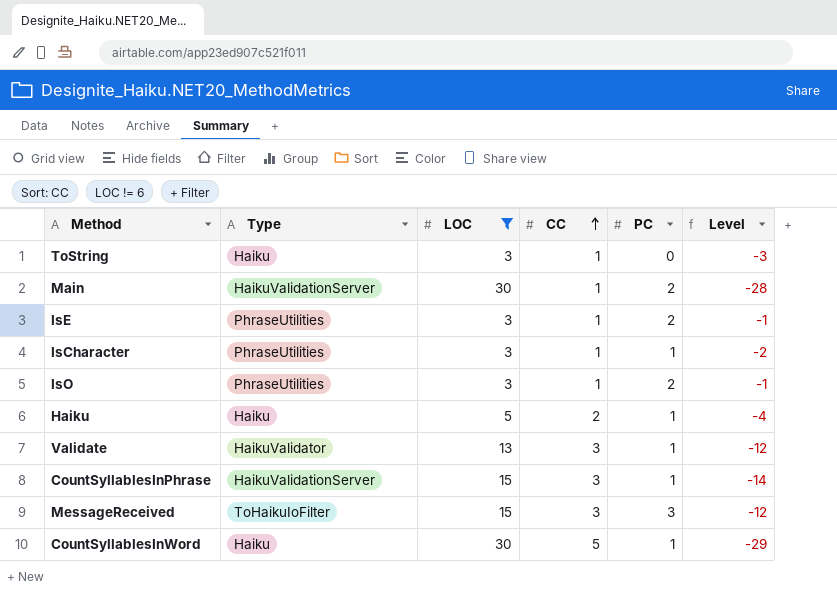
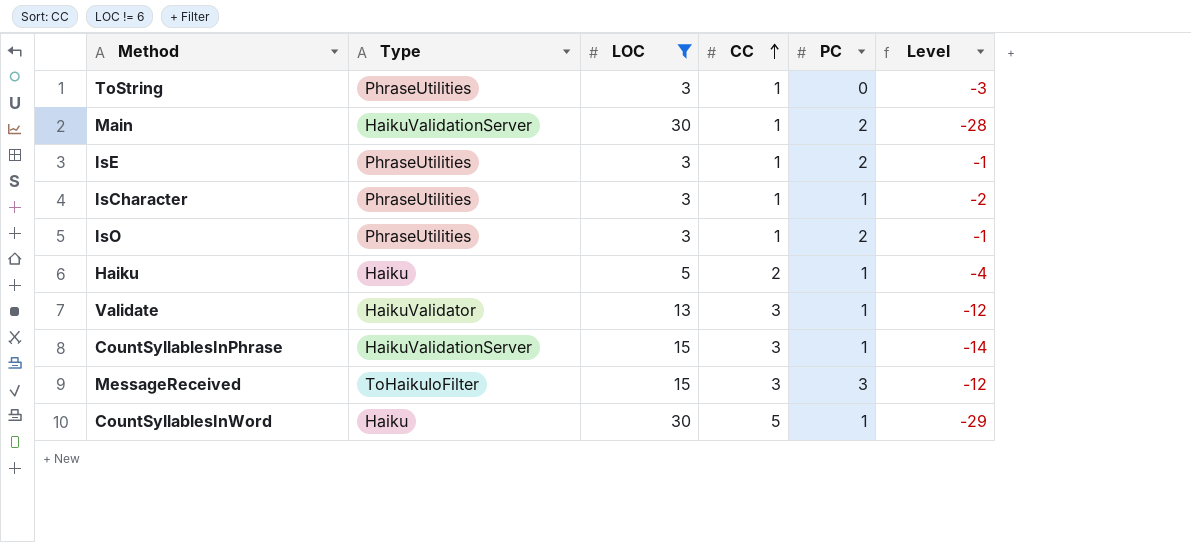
ToString | Type: Haiku -> PhraseUtilities

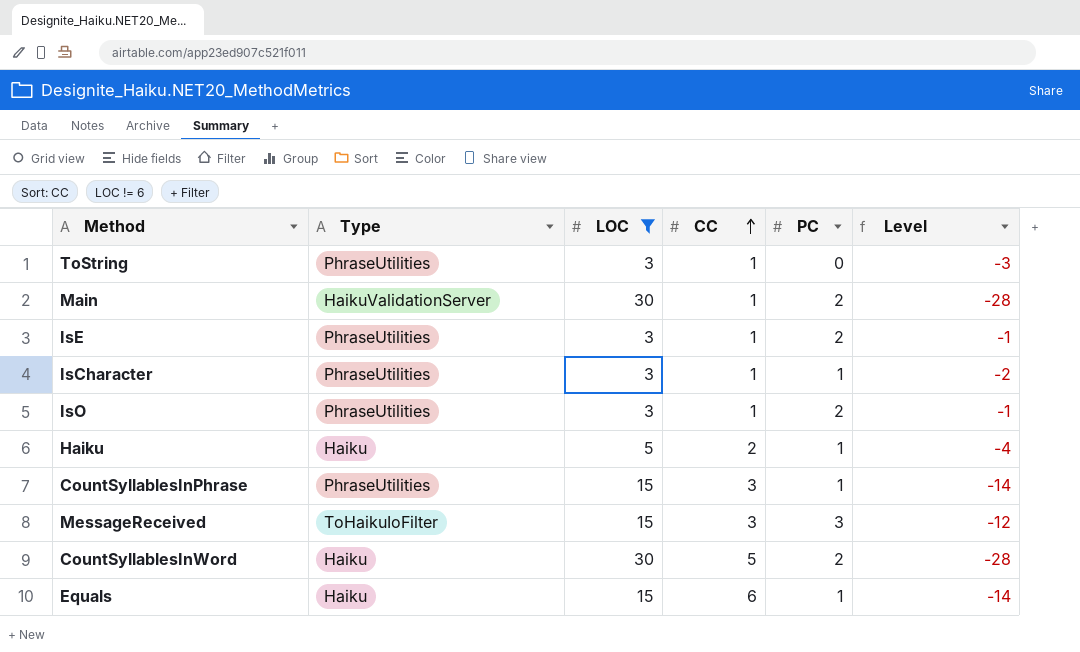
row Validate: HaikuValidator | 13 | 3 | 1 | -12 -> none
CountSyllablesInPhrase | Type: HaikuValidationServer -> PhraseUtilities
CountSyllablesInWord | PC: 1 -> 2
CountSyllablesInWord | Level: -29 -> -28
row Equals: none -> Haiku | 15 | 6 | 1 | -14

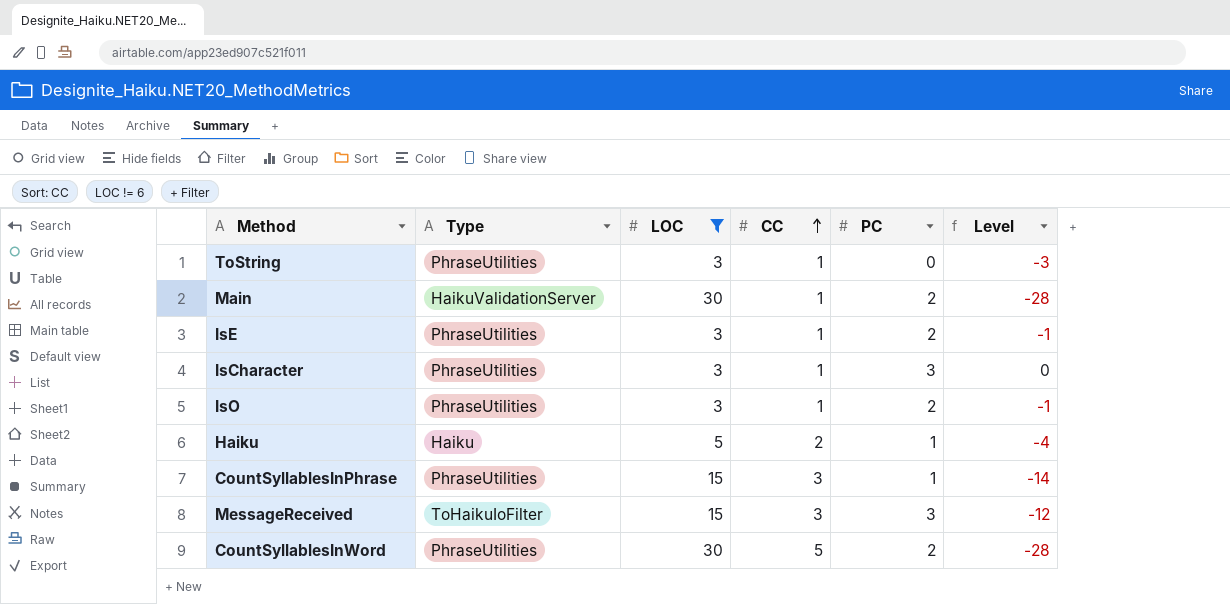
row Equals: Haiku | 15 | 6 | 1 | -14 -> none
IsCharacter | PC: 1 -> 3
IsCharacter | Level: -2 -> 0
CountSyllablesInWord | Type: Haiku -> PhraseUtilities

